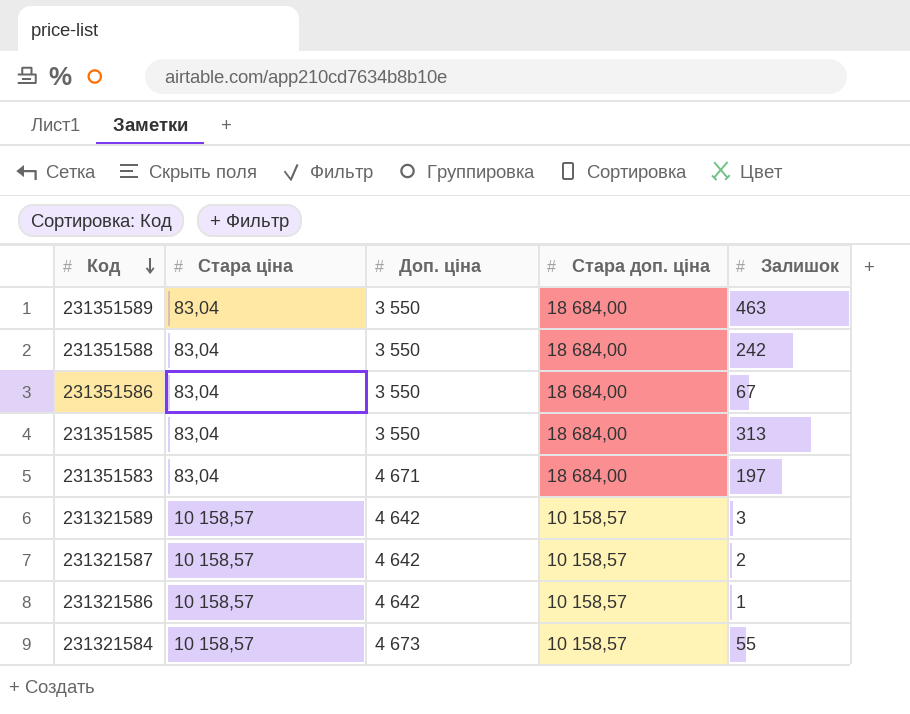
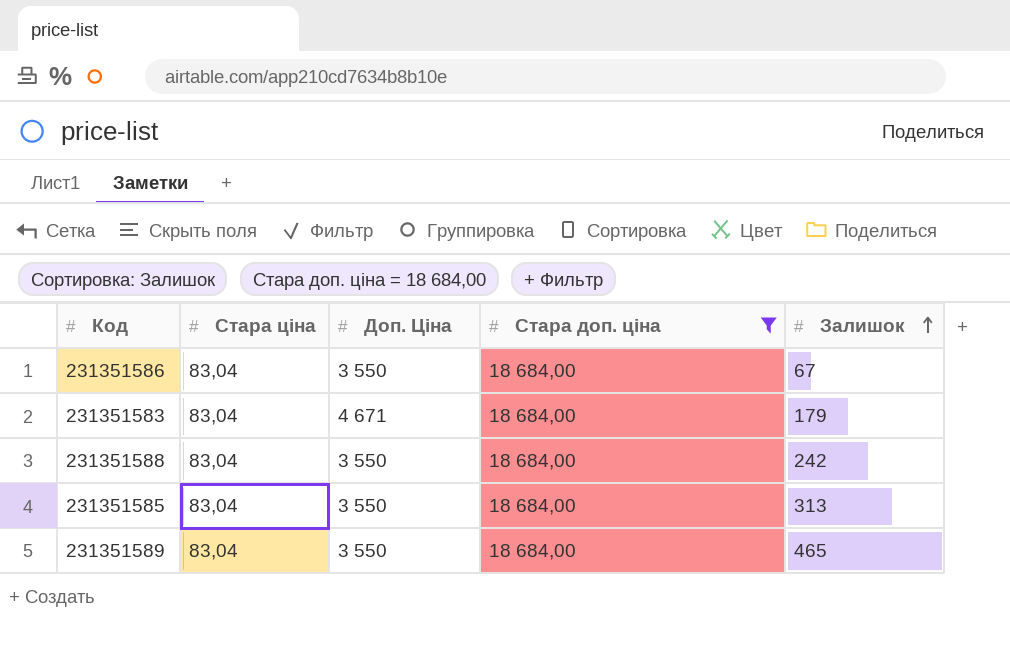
filter: none -> Стара доп. ціна = 18 684,00
row order: Код descending -> Залишок ascending
column name: Доп. ціна -> Доп. Ціна
231351583 | Залишок: 197 -> 179
231351589 | Залишок: 463 -> 465

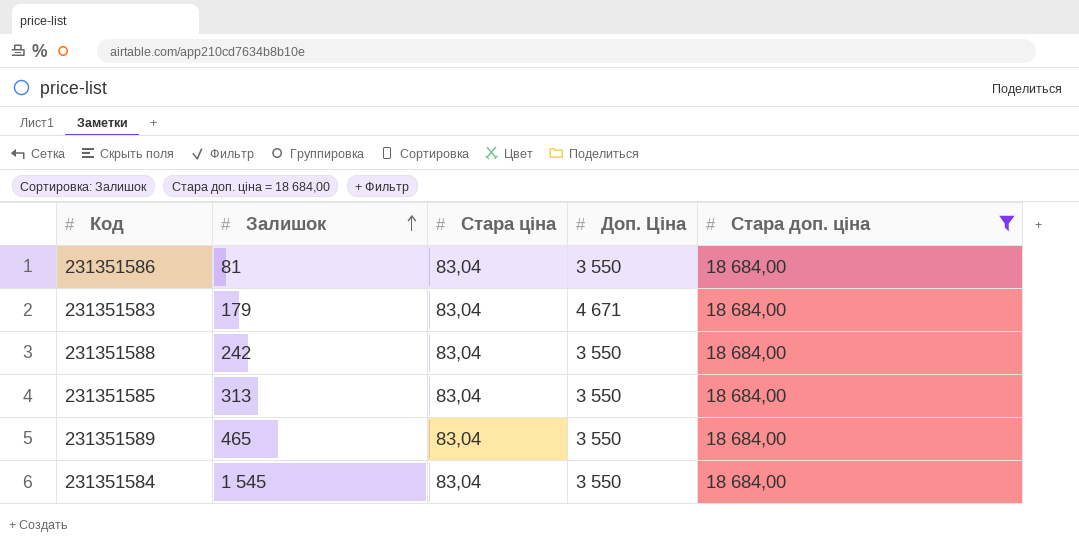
column Залишок | position: 5 -> 2
231351586 | Залишок: 67 -> 81
row 231351584: none -> 1 545 | 83,04 | 3 550 | 18 684,00

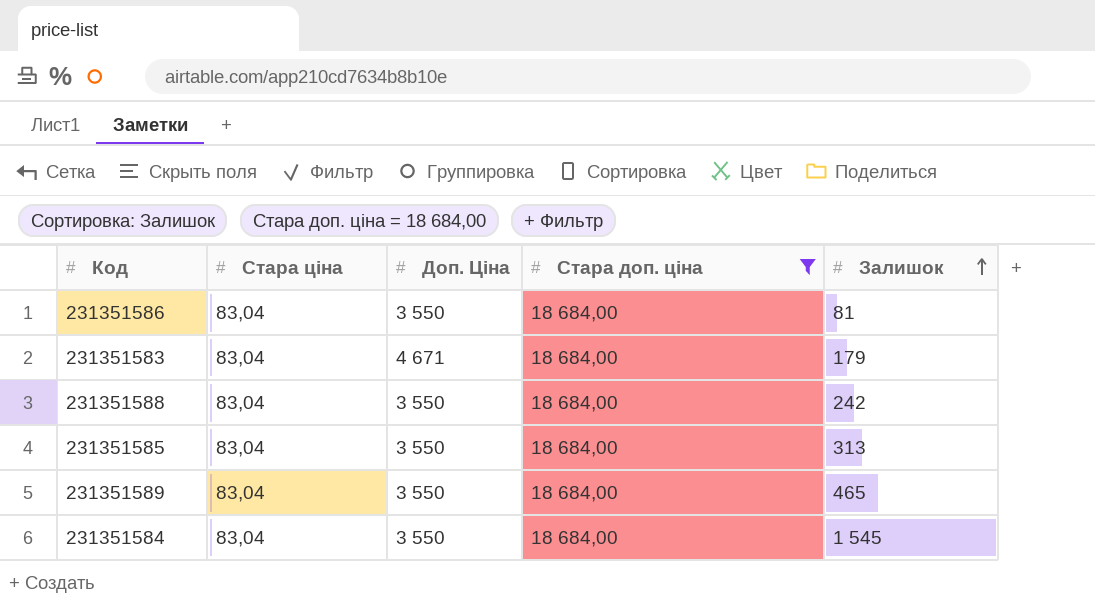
column Залишок | position: 2 -> 5

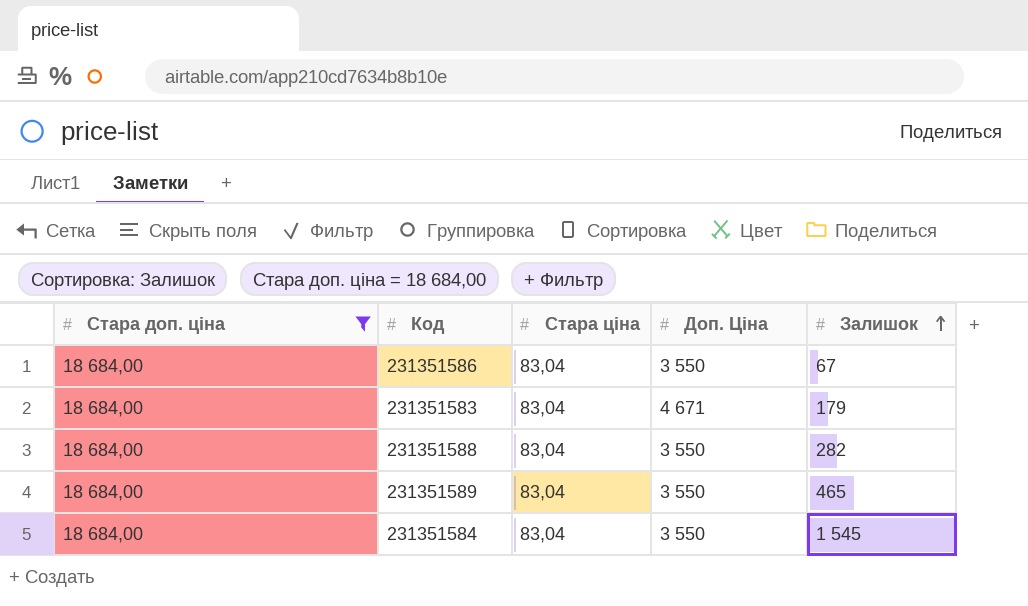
column Стара доп. ціна | position: 4 -> 1
row 231351585: 83,04 | 3 550 | 18 684,00 | 313 -> none
231351586 | Залишок: 81 -> 67
231351588 | Залишок: 242 -> 282

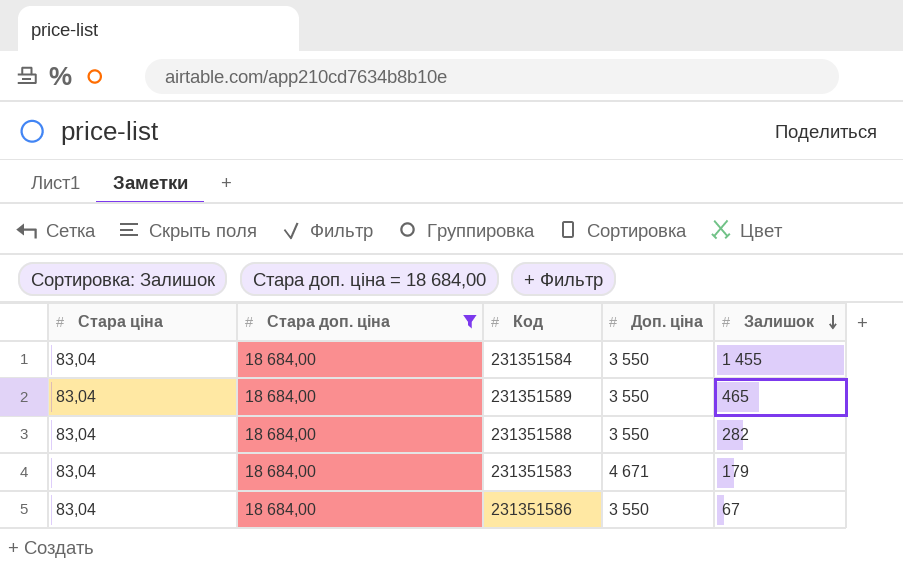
row order: Залишок ascending -> Залишок descending
column Стара ціна | position: 3 -> 1
column name: Доп. Ціна -> Доп. ціна
231351584 | Залишок: 1 545 -> 1 455

